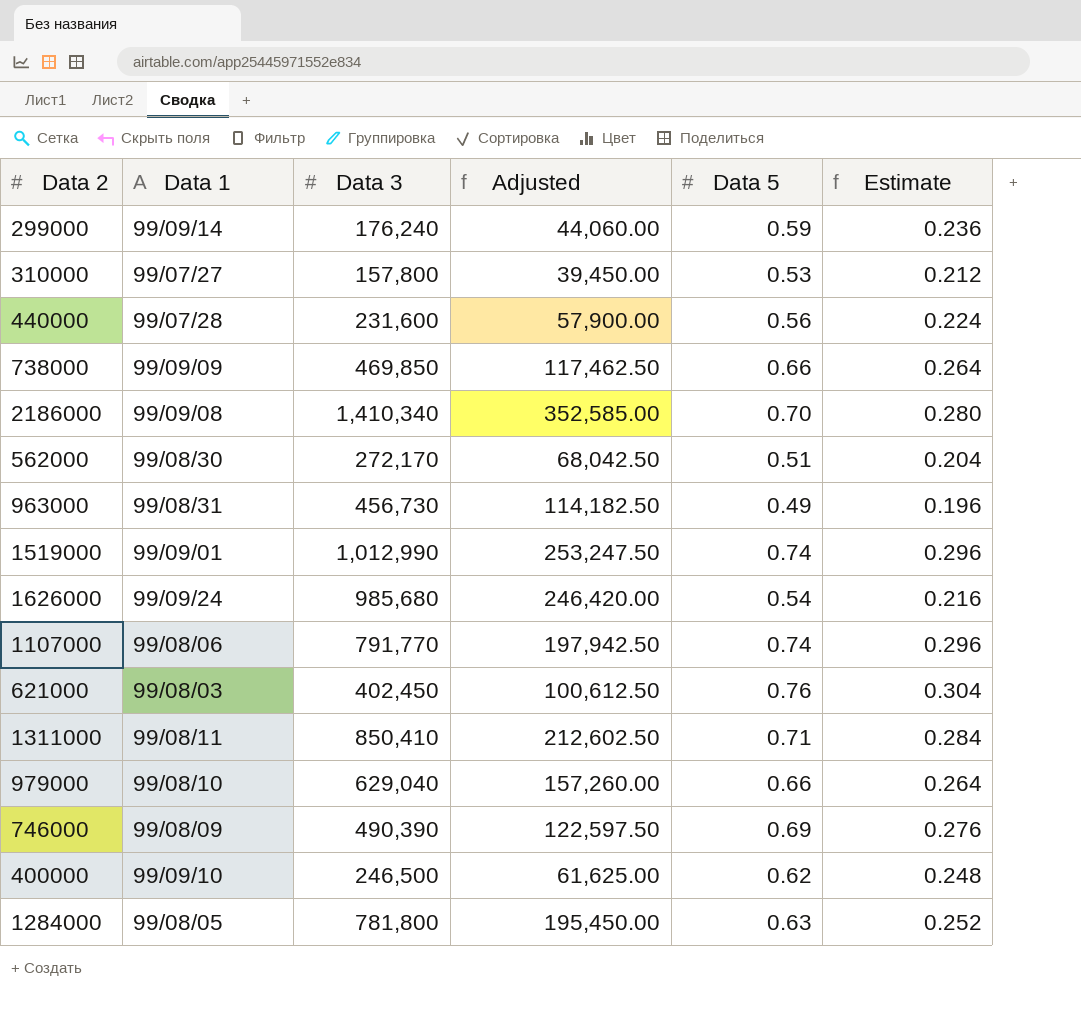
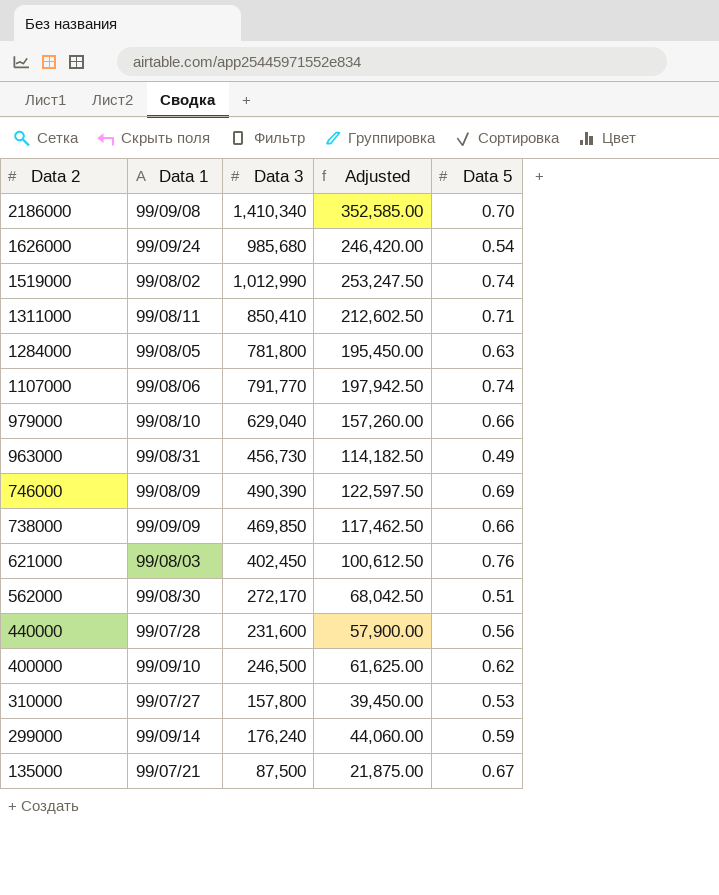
row order: none -> Data 2 descending
column Estimate | formula: [Data 5] * 0.4 -> none
1519000 | Data 1: 99/09/01 -> 99/08/02
row 135000: none -> 99/07/21 | 87,500 | 21,875.00 | 0.67

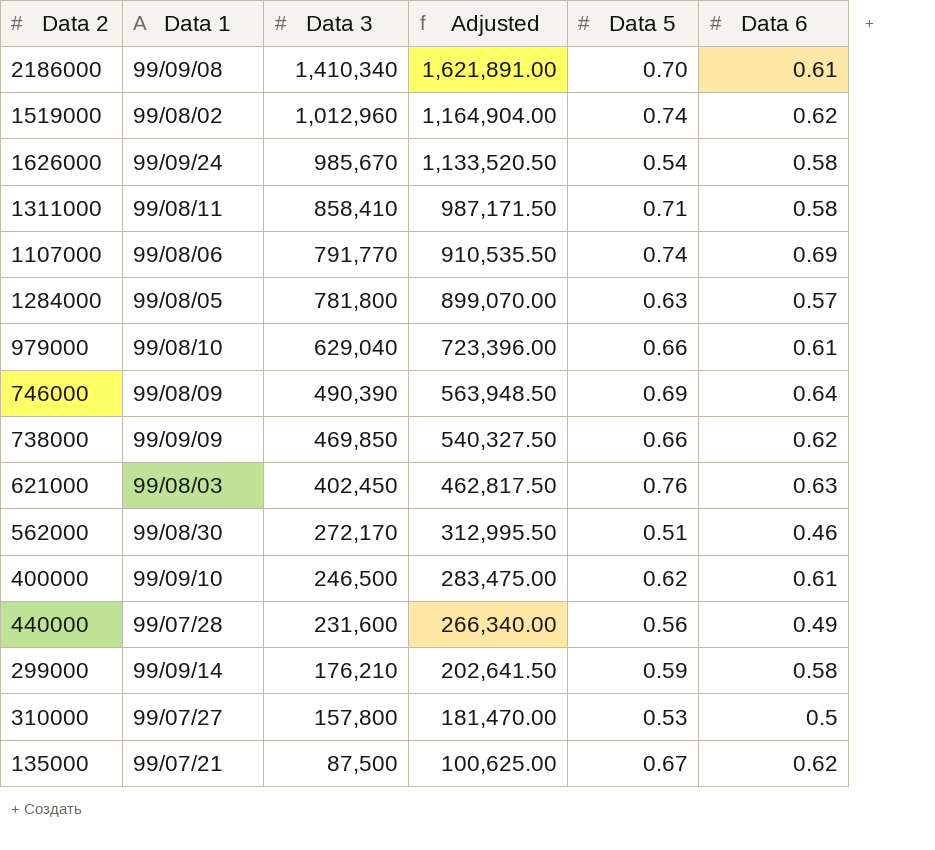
row order: Data 2 descending -> Data 3 descending
column Adjusted | formula: [Data 3] * 0.25 -> [Data 3] * 1.15
column Data 6 | position: none -> 6
row 963000: 99/08/31 | 456,730 | 114,182.50 | 0.49 -> none
1519000 | Data 3: 1,012,990 -> 1,012,960
1626000 | Data 3: 985,680 -> 985,670
1311000 | Data 3: 850,410 -> 858,410
299000 | Data 3: 176,240 -> 176,210

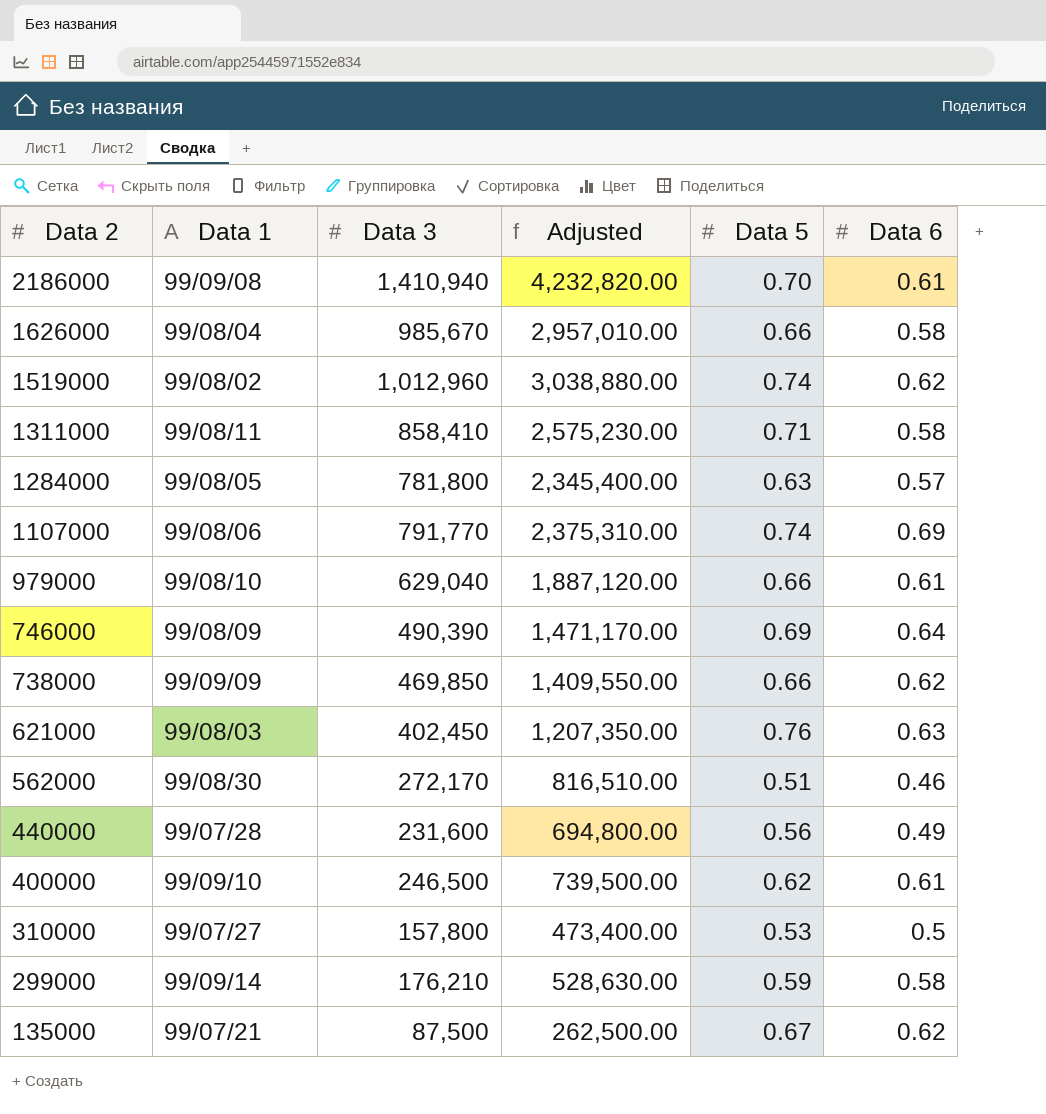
row order: Data 3 descending -> Data 2 descending
column Adjusted | formula: [Data 3] * 1.15 -> [Data 3] * 3
2186000 | Data 3: 1,410,340 -> 1,410,940
1626000 | Data 1: 99/09/24 -> 99/08/04
1626000 | Data 5: 0.54 -> 0.66

